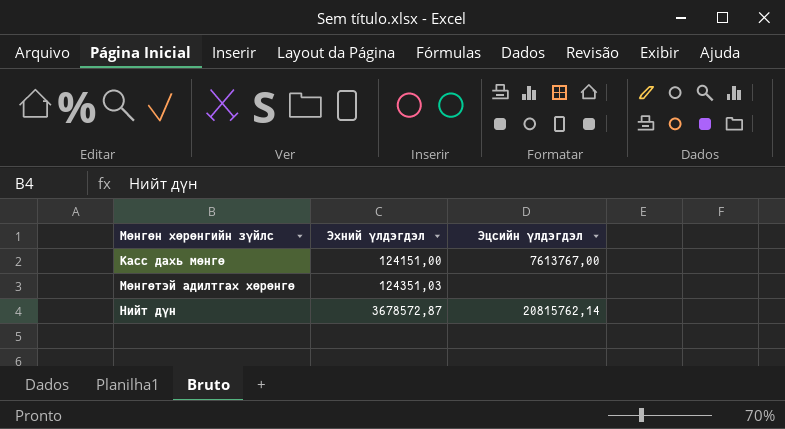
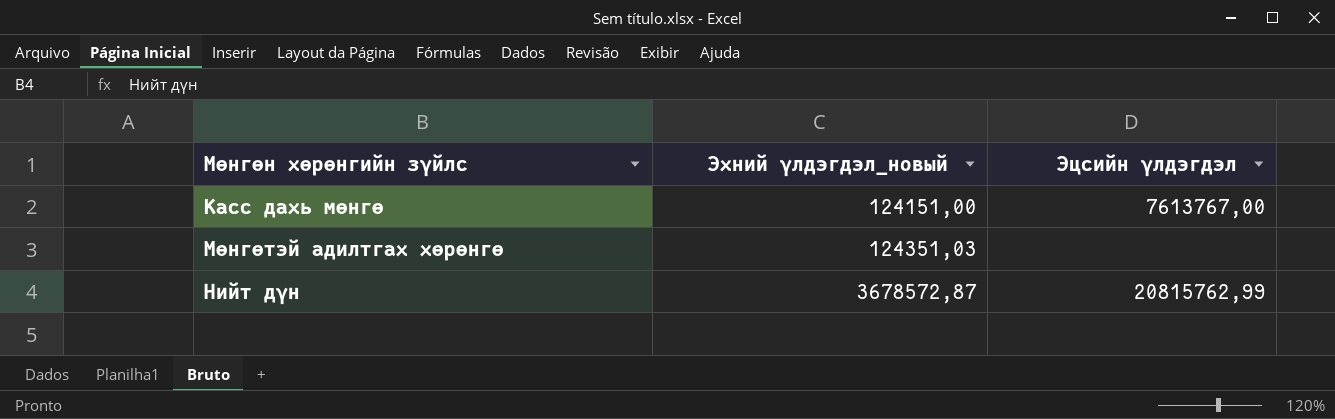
column name: Эхний үлдэгдэл -> Эхний үлдэгдэл_новый
Нийт дүн | Эцсийн үлдэгдэл: 20815762,14 -> 20815762,99

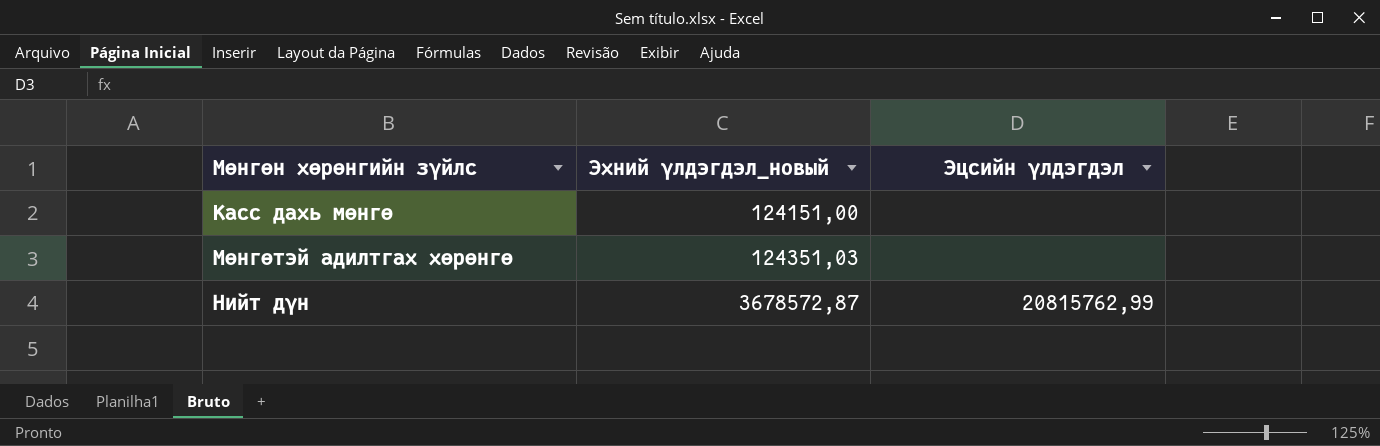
Касс дахь мөнгө | Эцсийн үлдэгдэл: 7613767,00 -> none

